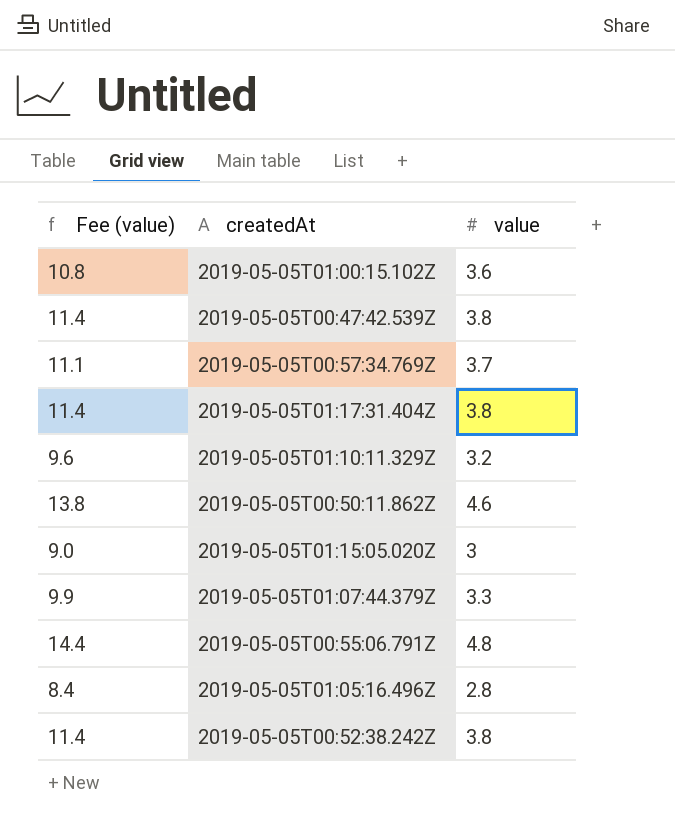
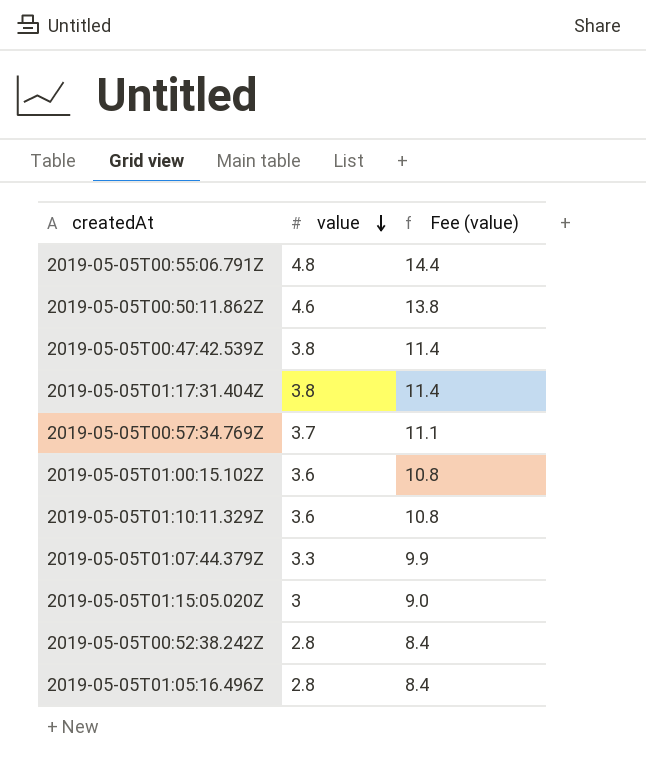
row order: none -> value descending
column Fee (value) | position: 1 -> 3
2019-05-05T01:10:11.329Z | value: 3.2 -> 3.6
2019-05-05T01:10:11.329Z | Fee (value): 9.6 -> 10.8
2019-05-05T00:52:38.242Z | value: 3.8 -> 2.8
2019-05-05T00:52:38.242Z | Fee (value): 11.4 -> 8.4

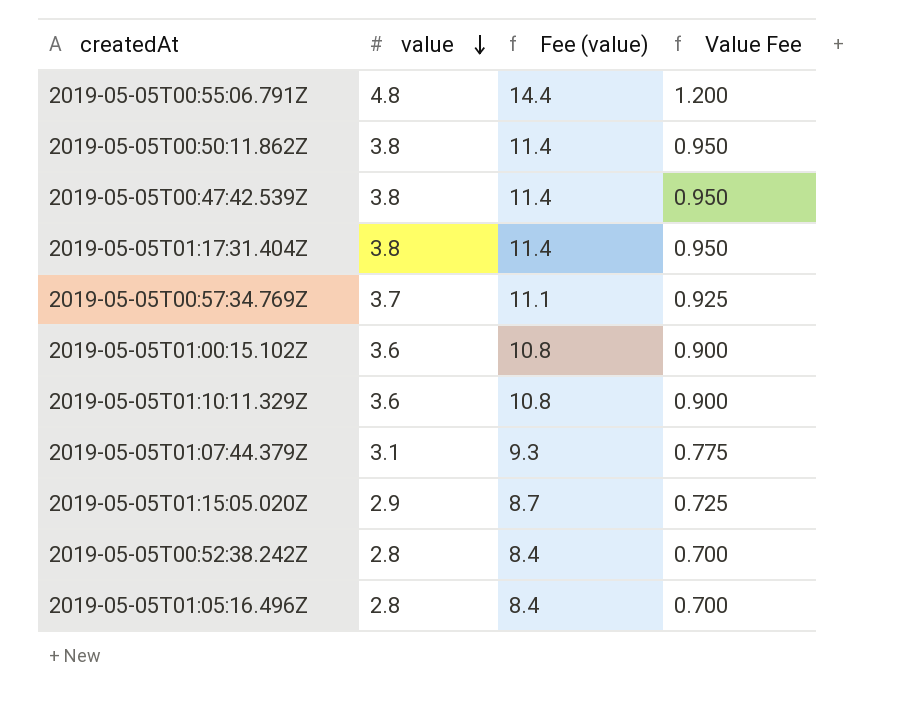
column Value Fee | formula: none -> [value] * 0.25
2019-05-05T00:50:11.862Z | value: 4.6 -> 3.8
2019-05-05T00:50:11.862Z | Fee (value): 13.8 -> 11.4
2019-05-05T01:07:44.379Z | value: 3.3 -> 3.1
2019-05-05T01:07:44.379Z | Fee (value): 9.9 -> 9.3
2019-05-05T01:15:05.020Z | value: 3 -> 2.9
2019-05-05T01:15:05.020Z | Fee (value): 9.0 -> 8.7

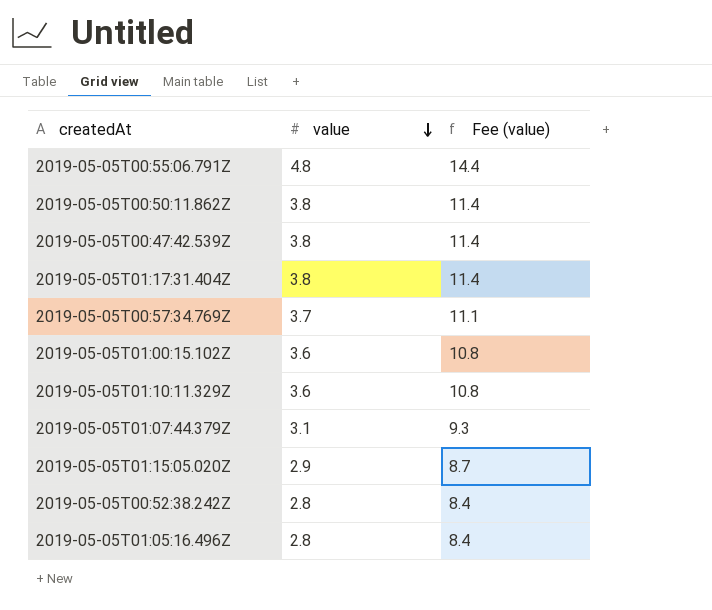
column Value Fee | formula: [value] * 0.25 -> none

